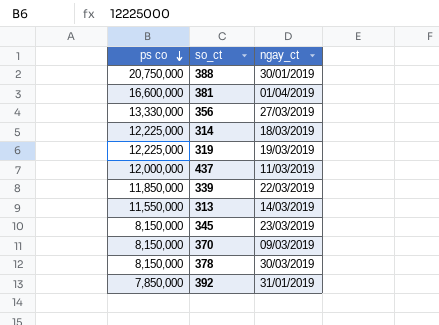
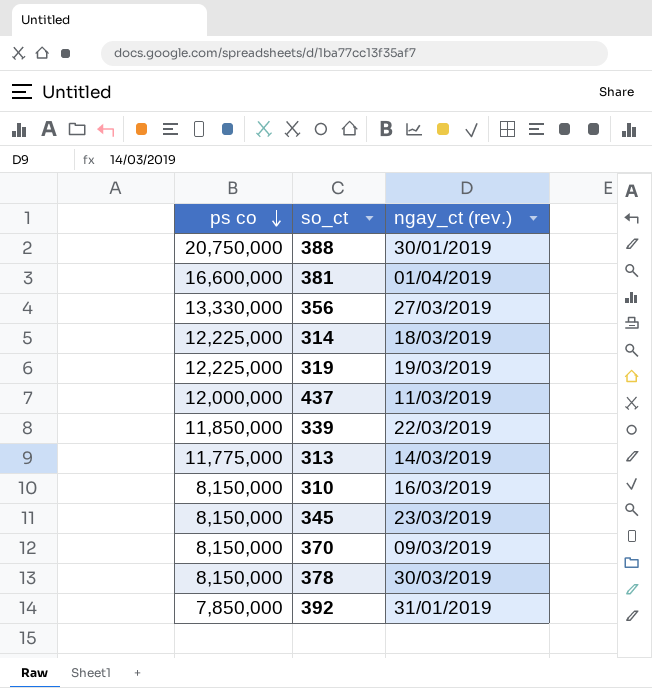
column name: ngay_ct -> ngay_ct (rev.)
313 | ps co: 11,550,000 -> 11,775,000
row 310: none -> 8,150,000 | 16/03/2019

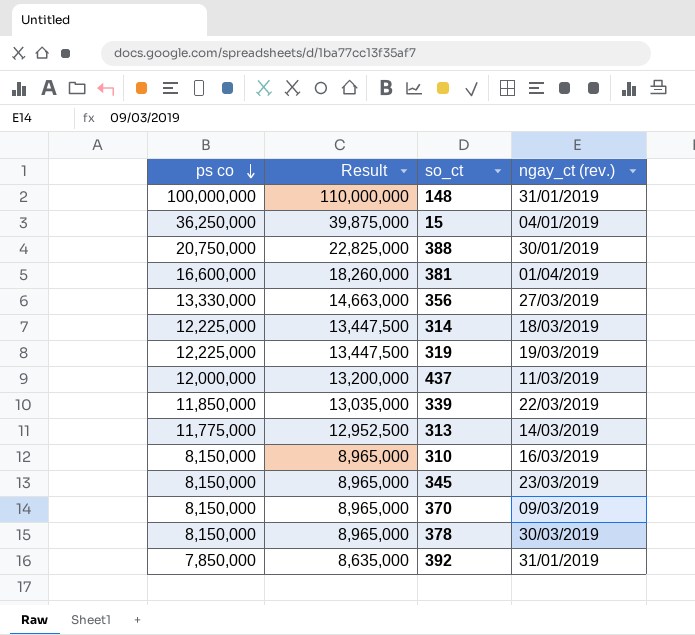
column Result | formula: none -> [ps co] * 1.1
row 148: none -> 100,000,000 | 110,000,000 | 31/01/2019
row 15: none -> 36,250,000 | 39,875,000 | 04/01/2019

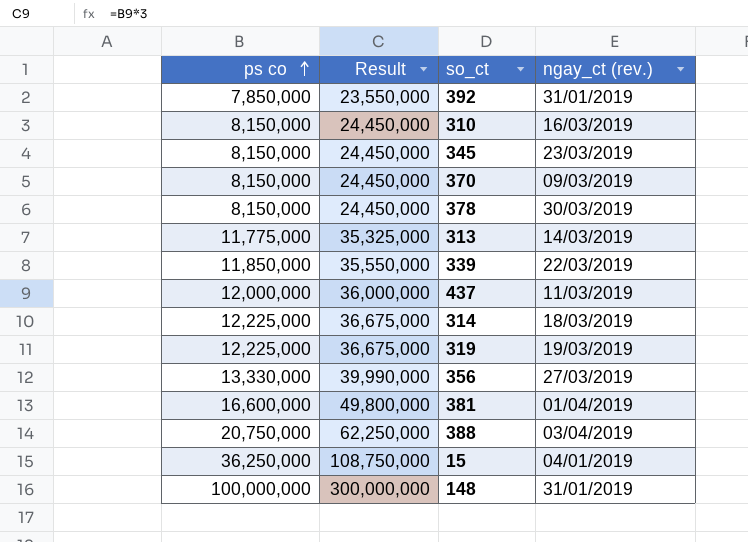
row order: ps co descending -> ps co ascending
column Result | formula: [ps co] * 1.1 -> [ps co] * 3
388 | ngay_ct (rev.): 30/01/2019 -> 03/04/2019

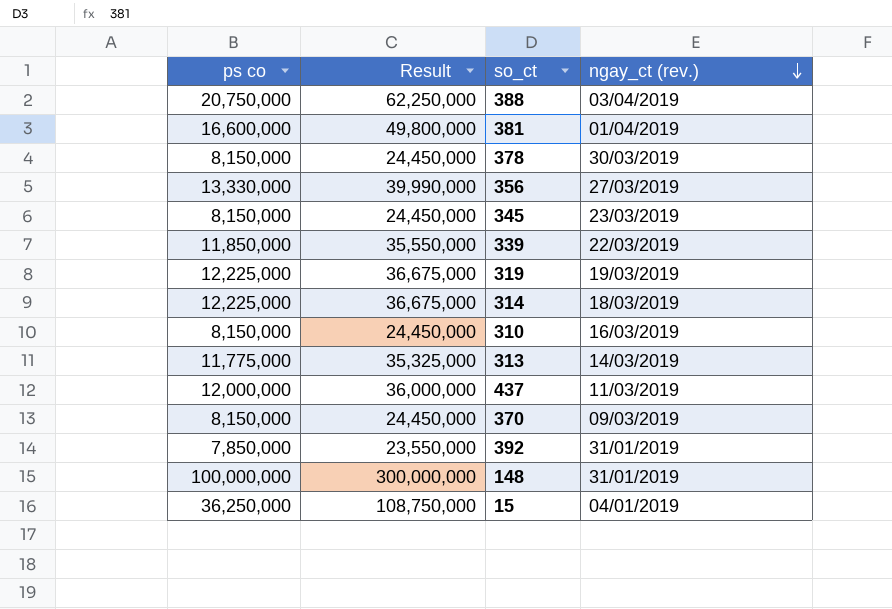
row order: ps co ascending -> ngay_ct (rev.) descending

